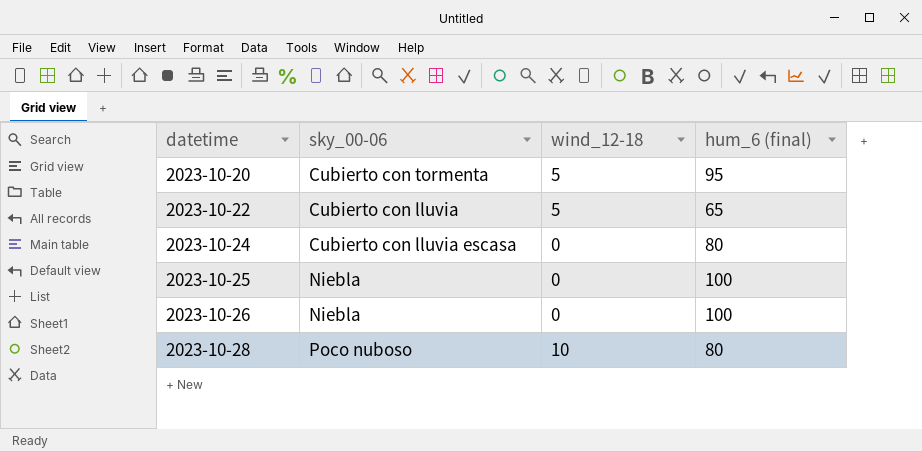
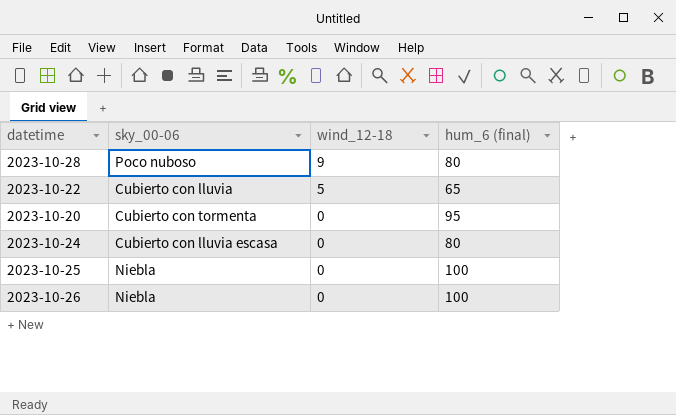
row order: datetime ascending -> wind_12-18 descending
2023-10-28 | wind_12-18: 10 -> 9
2023-10-20 | wind_12-18: 5 -> 0

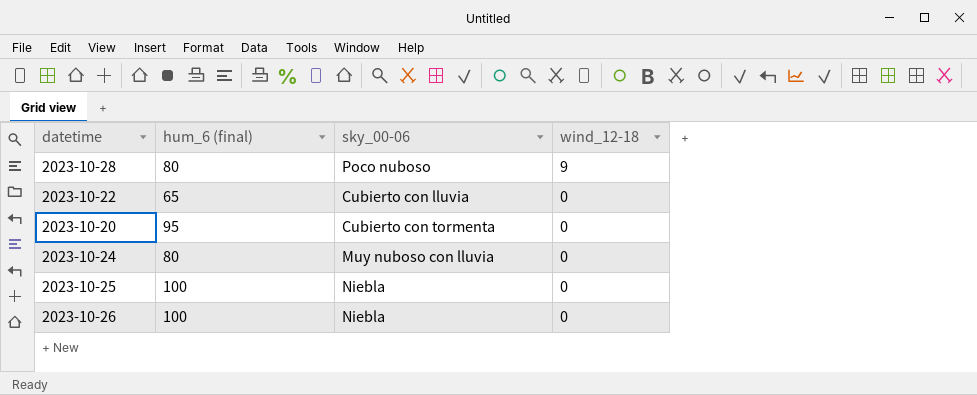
column hum_6 (final) | position: 4 -> 2
2023-10-22 | wind_12-18: 5 -> 0
2023-10-24 | sky_00-06: Cubierto con lluvia escasa -> Muy nuboso con lluvia

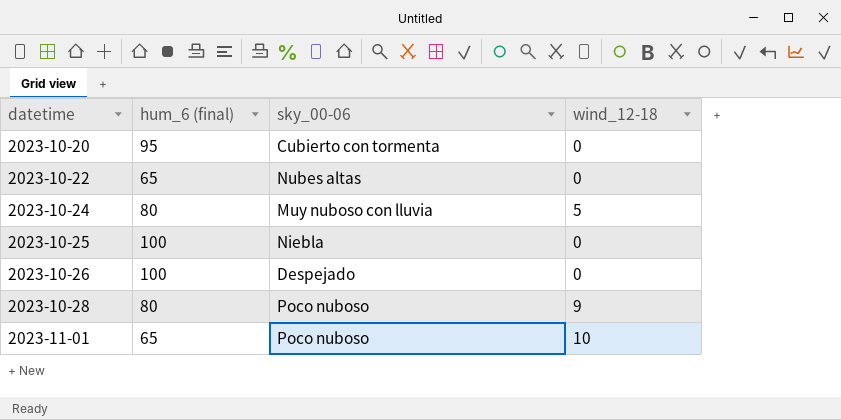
row order: wind_12-18 descending -> datetime ascending
2023-10-22 | sky_00-06: Cubierto con lluvia -> Nubes altas
2023-10-24 | wind_12-18: 0 -> 5
2023-10-26 | sky_00-06: Niebla -> Despejado
row 2023-11-01: none -> 65 | Poco nuboso | 10

